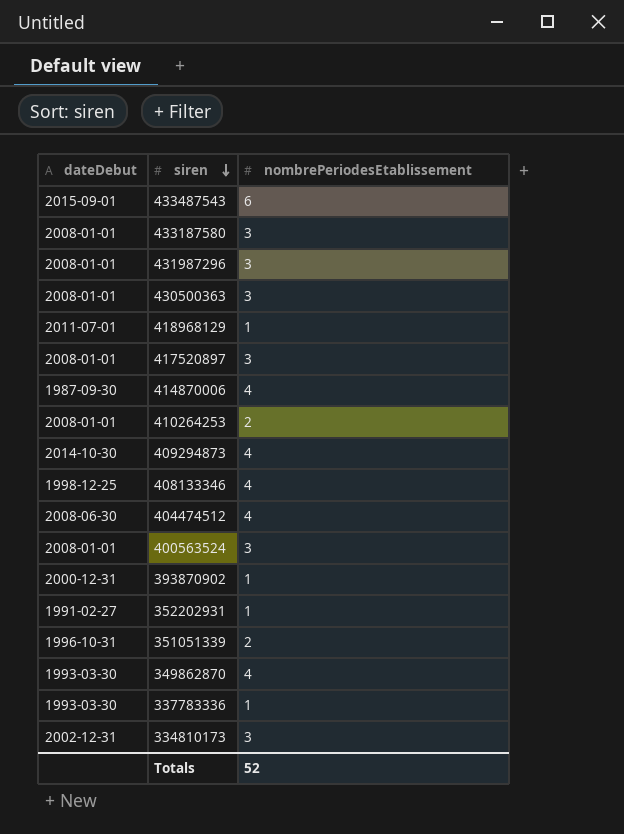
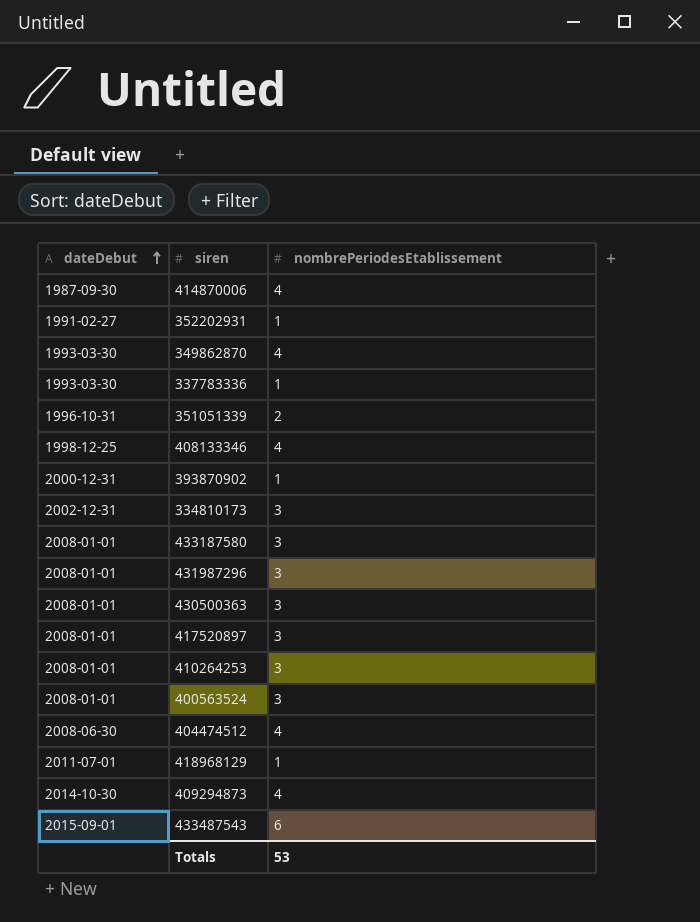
row order: siren descending -> dateDebut ascending
410264253 | nombrePeriodesEtablissement: 2 -> 3
Totals | nombrePeriodesEtablissement: 52 -> 53

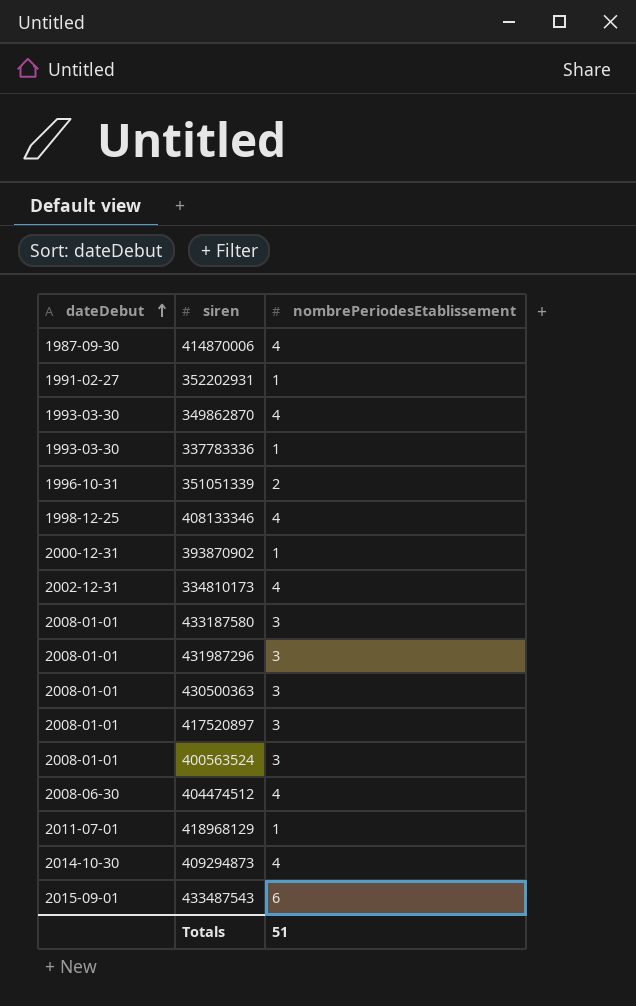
row 410264253: 2008-01-01 | 3 -> none
334810173 | nombrePeriodesEtablissement: 3 -> 4
Totals | nombrePeriodesEtablissement: 53 -> 51

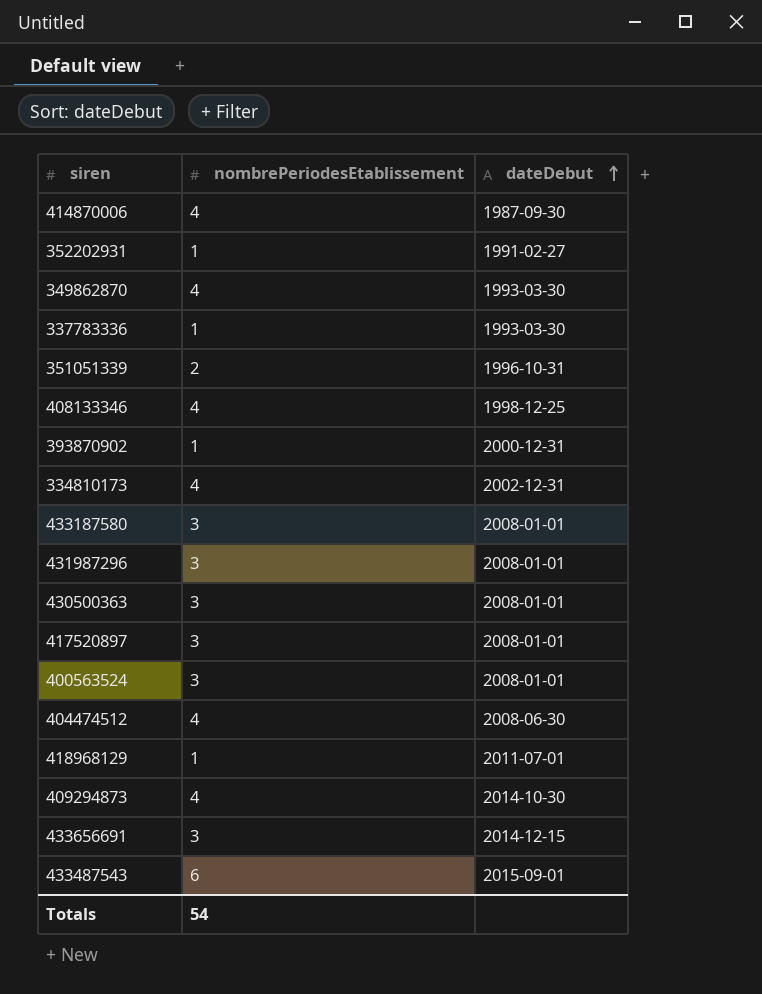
column dateDebut | position: 1 -> 3
row 433656691: none -> 3 | 2014-12-15
Totals | nombrePeriodesEtablissement: 51 -> 54

